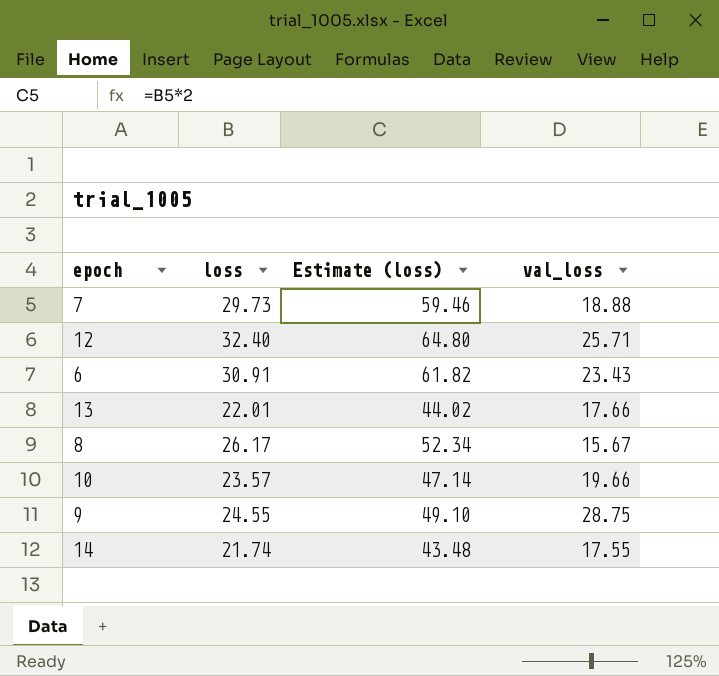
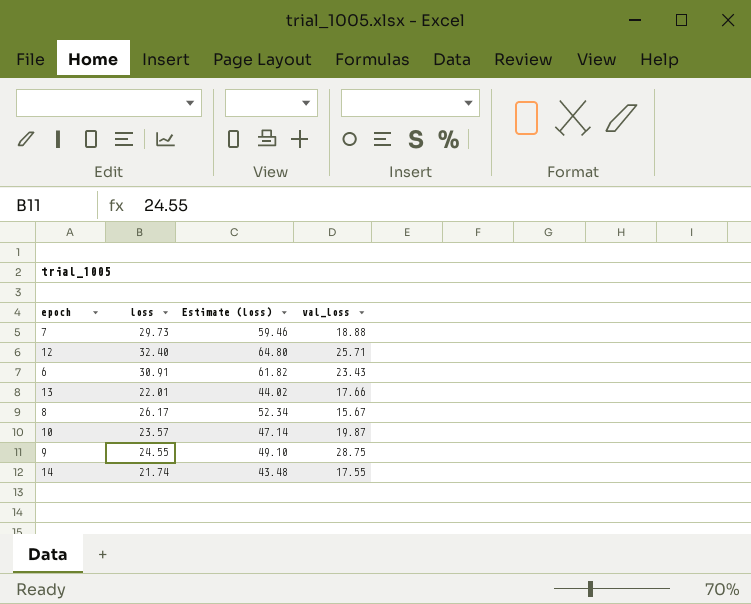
10 | val_loss: 19.66 -> 19.87

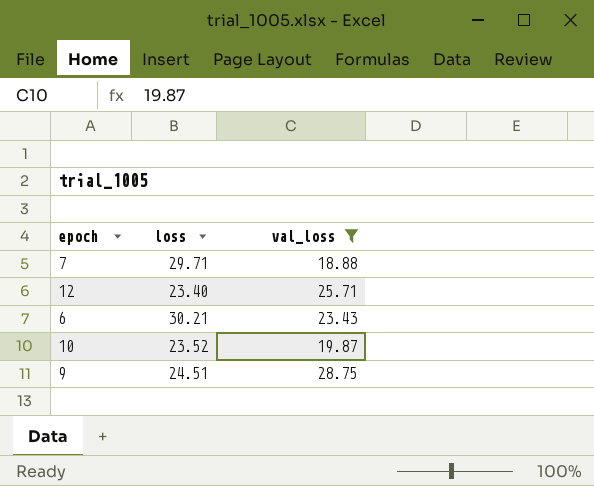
filter: none -> val_loss >= 18.88
column Estimate (loss) | formula: [loss] * 2 -> none
7 | loss: 29.73 -> 29.71
12 | loss: 32.40 -> 23.40
6 | loss: 30.91 -> 30.21
10 | loss: 23.57 -> 23.52
9 | loss: 24.55 -> 24.51

